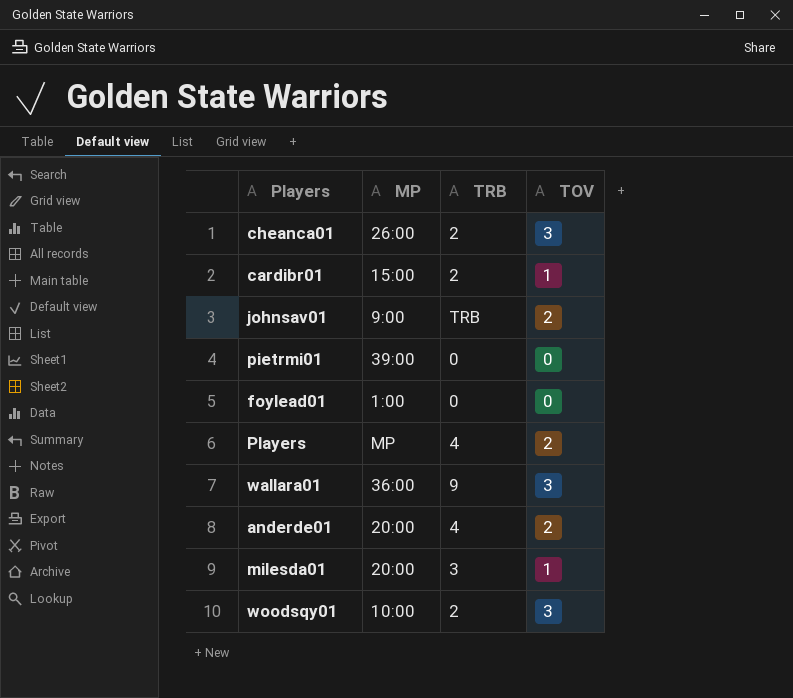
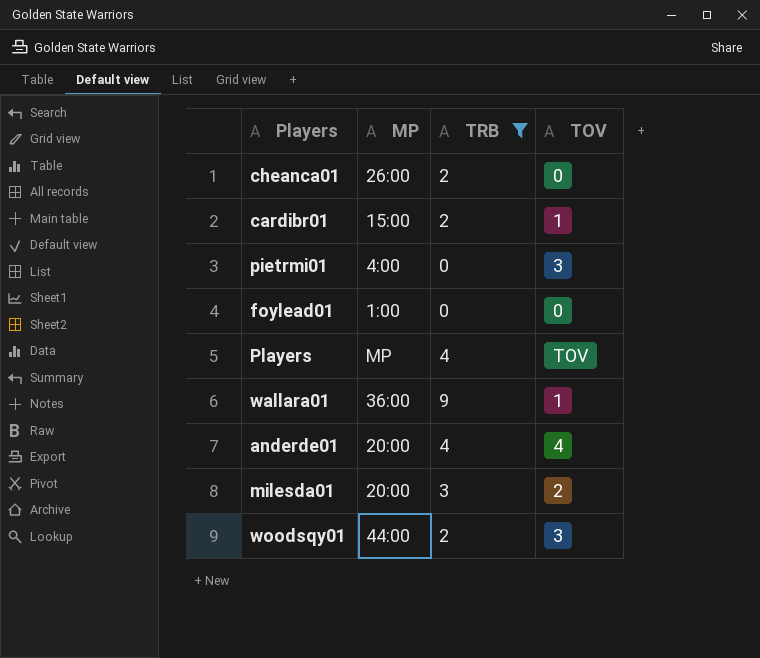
filter: none -> TRB != TRB
cheanca01 | TOV: 3 -> 0
pietrmi01 | MP: 39:00 -> 4:00
pietrmi01 | TOV: 0 -> 3
Players | TOV: 2 -> TOV
wallara01 | TOV: 3 -> 1
anderde01 | TOV: 2 -> 4
milesda01 | TOV: 1 -> 2
woodsqy01 | MP: 10:00 -> 44:00

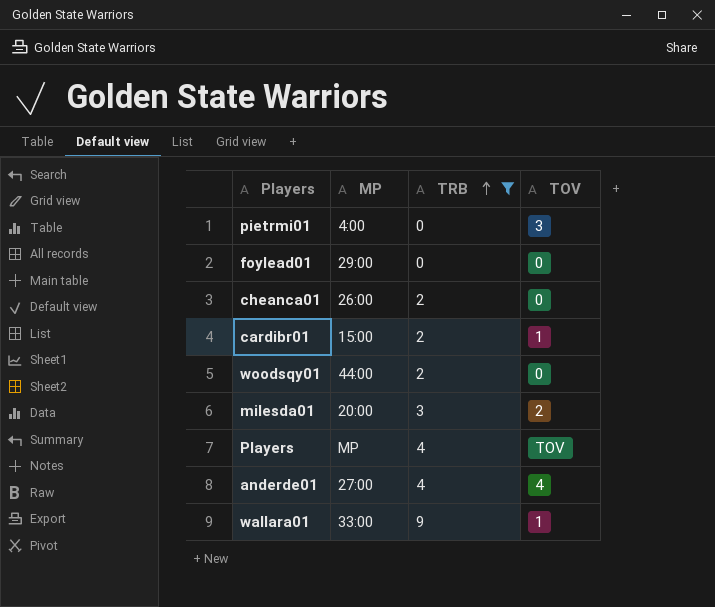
row order: none -> TRB ascending
foylead01 | MP: 1:00 -> 29:00
woodsqy01 | TOV: 3 -> 0
anderde01 | MP: 20:00 -> 27:00
wallara01 | MP: 36:00 -> 33:00

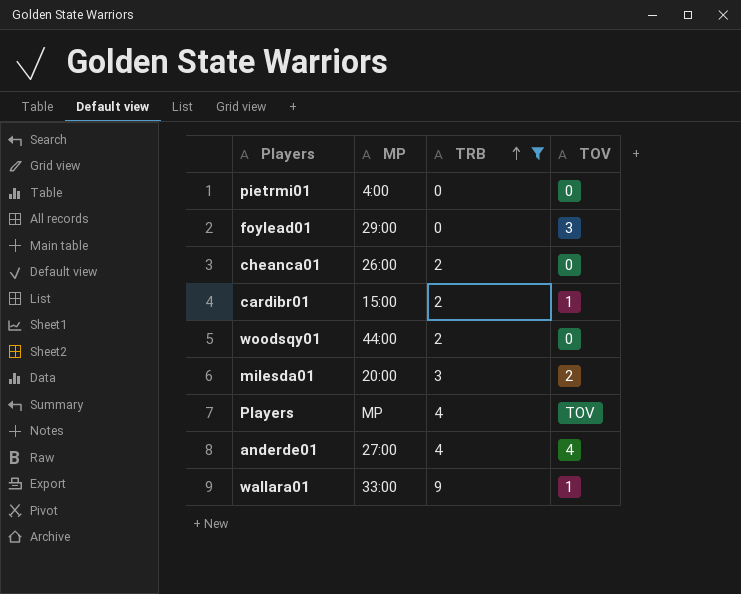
pietrmi01 | TOV: 3 -> 0
foylead01 | TOV: 0 -> 3

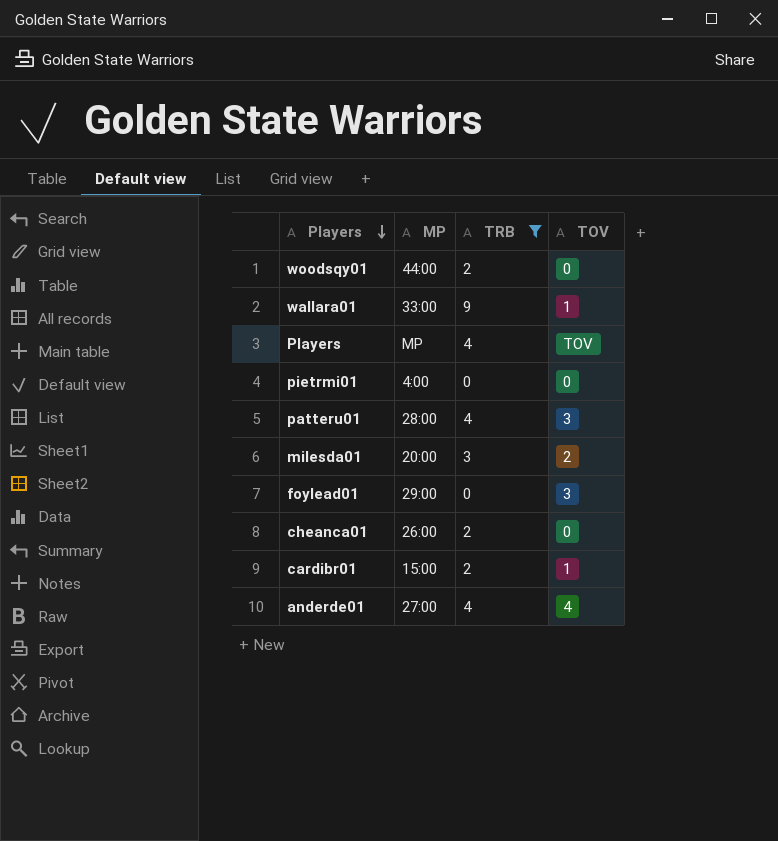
row order: TRB ascending -> Players descending
row patteru01: none -> 28:00 | 4 | 3

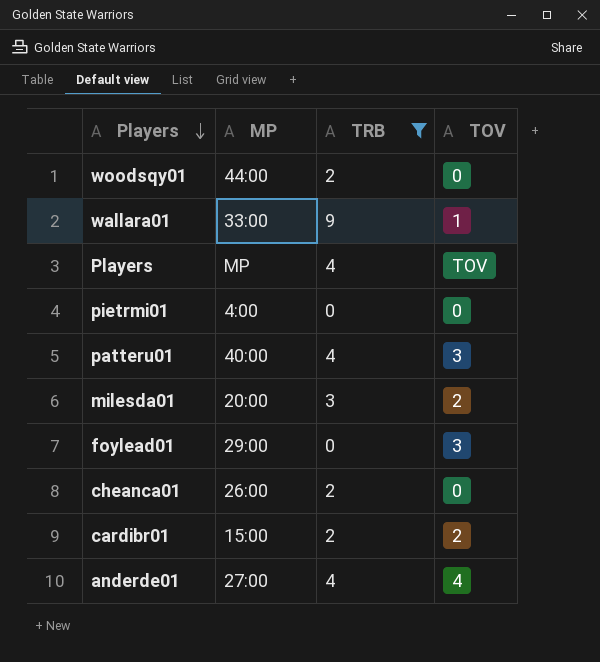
patteru01 | MP: 28:00 -> 40:00
cardibr01 | TOV: 1 -> 2

